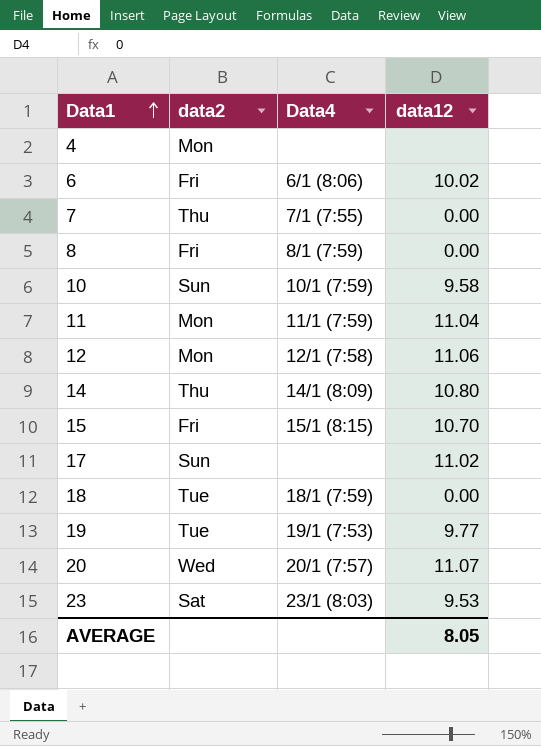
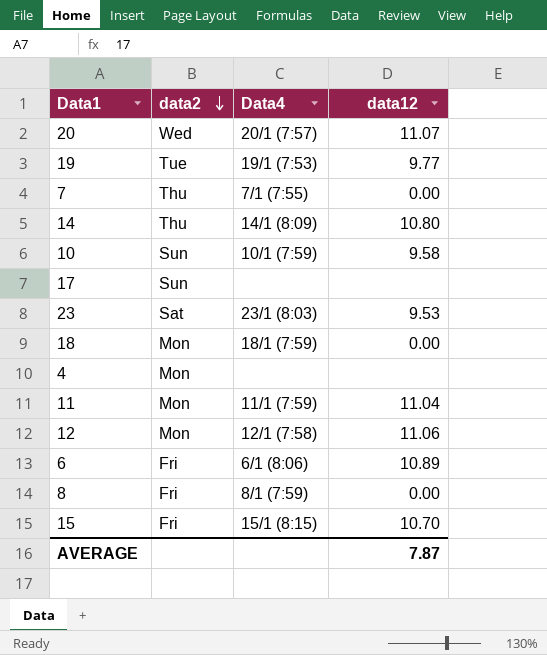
row order: Data1 ascending -> data2 descending
17 | data12: 11.02 -> none
18 | data2: Tue -> Mon
6 | data12: 10.02 -> 10.89
AVERAGE | data12: 8.05 -> 7.87

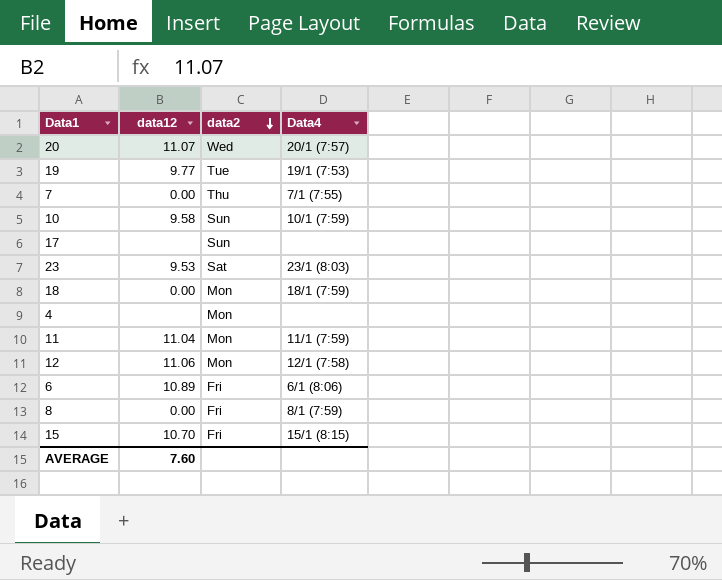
column data12 | position: 4 -> 2
row 14: Thu | 14/1 (8:09) | 10.80 -> none
AVERAGE | data12: 7.87 -> 7.60

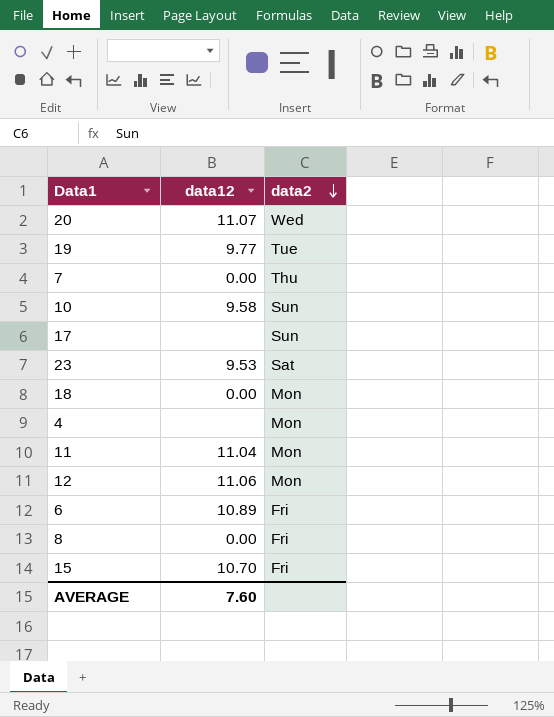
column Data4 | position: 4 -> none

